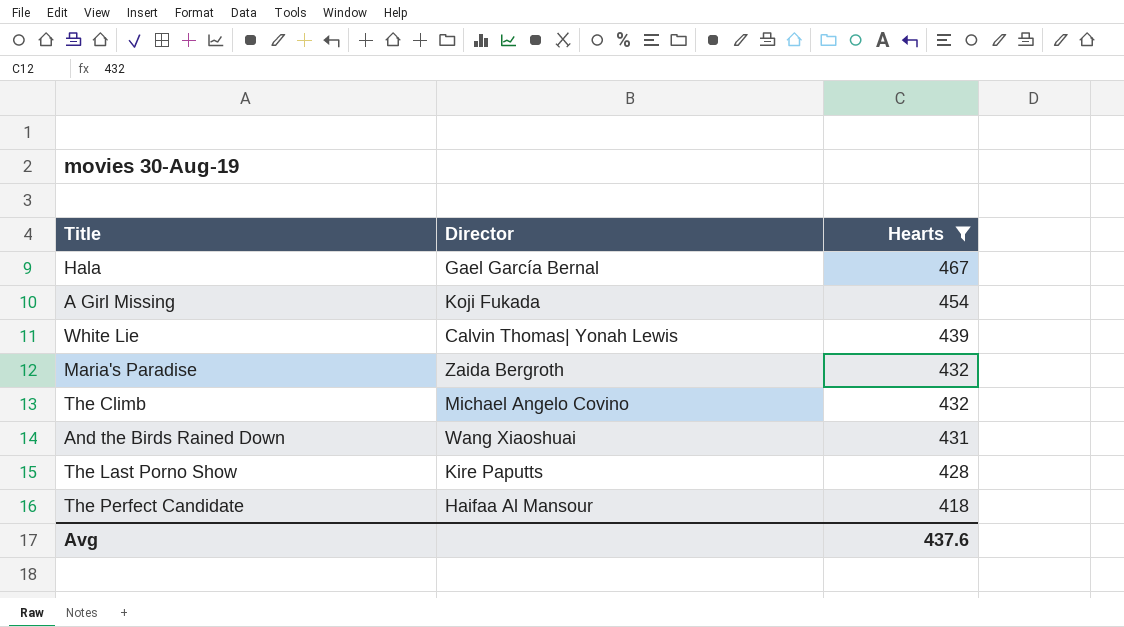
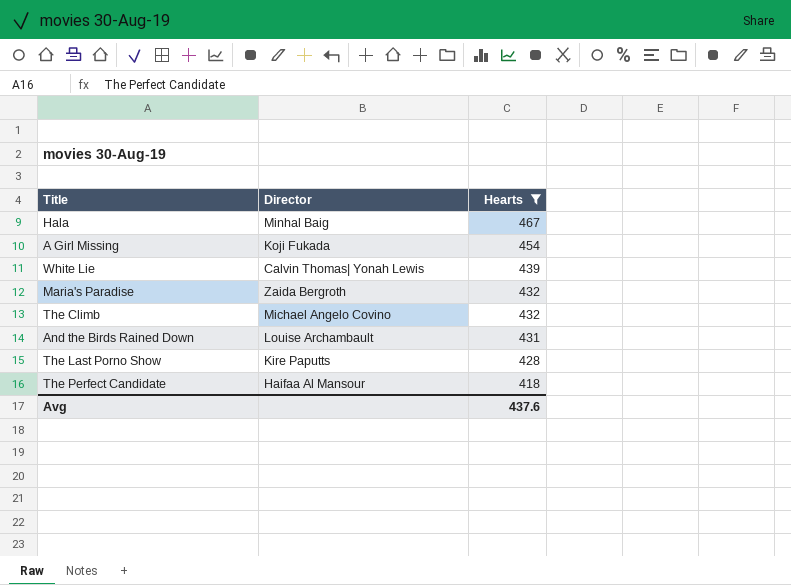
Hala | Director: Gael García Bernal -> Minhal Baig
And the Birds Rained Down | Director: Wang Xiaoshuai -> Louise Archambault

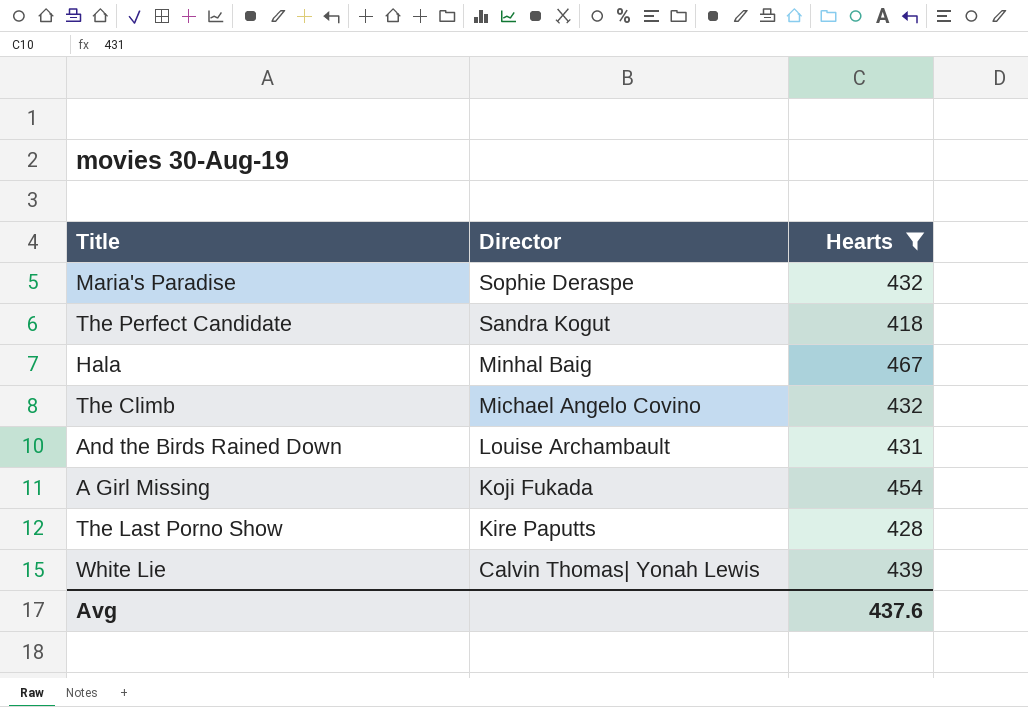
row order: Hearts descending -> Director descending
Maria's Paradise | Director: Zaida Bergroth -> Sophie Deraspe
The Perfect Candidate | Director: Haifaa Al Mansour -> Sandra Kogut

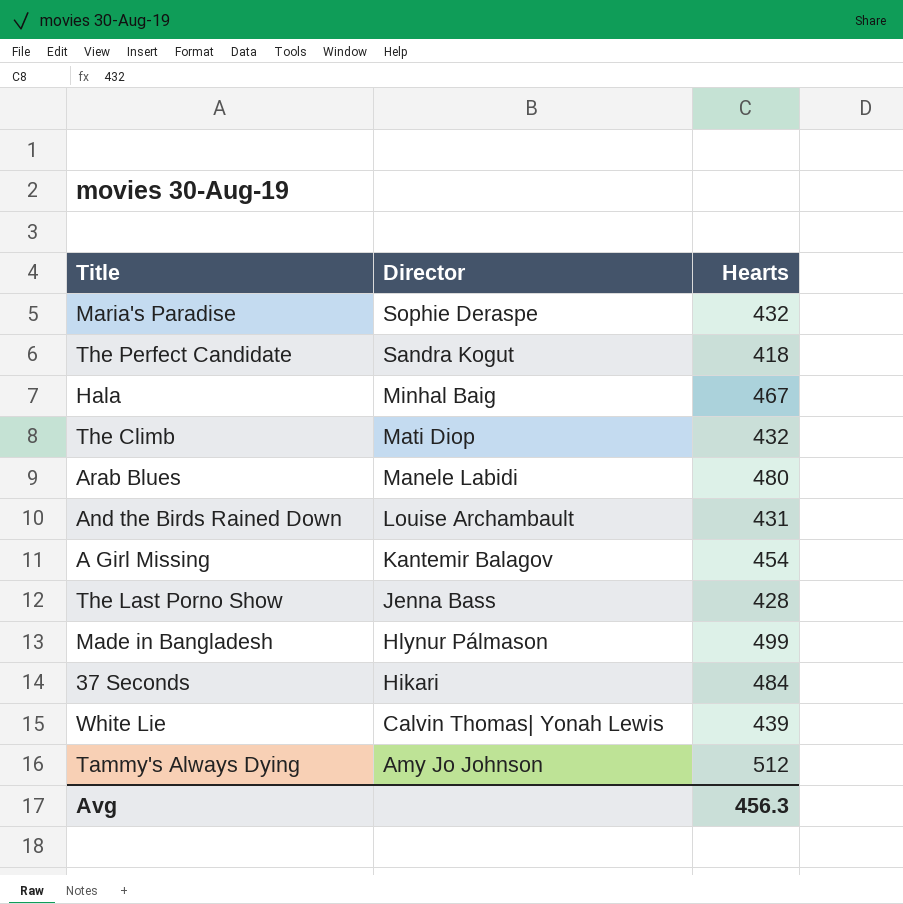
filter: Hearts <= 467 -> none
The Climb | Director: Michael Angelo Covino -> Mati Diop
A Girl Missing | Director: Koji Fukada -> Kantemir Balagov
The Last Porno Show | Director: Kire Paputts -> Jenna Bass
Avg | Hearts: 437.6 -> 456.3

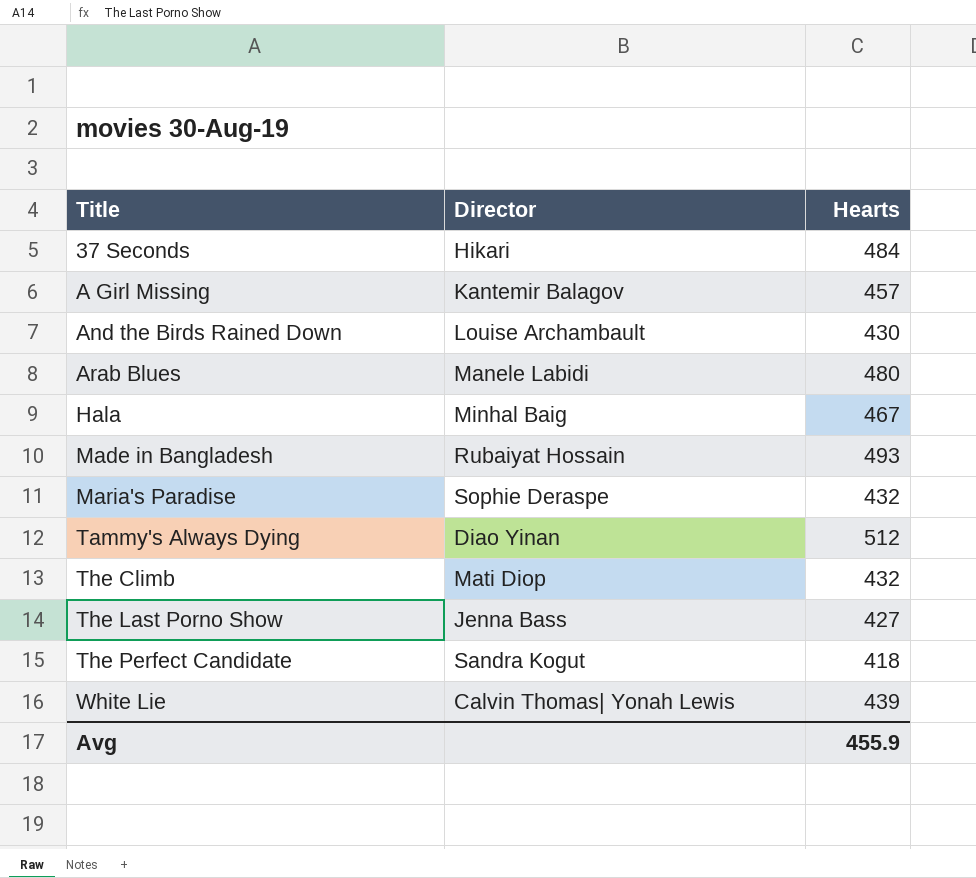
row order: Director descending -> Title ascending
A Girl Missing | Hearts: 454 -> 457
And the Birds Rained Down | Hearts: 431 -> 430
Made in Bangladesh | Director: Hlynur Pálmason -> Rubaiyat Hossain
Made in Bangladesh | Hearts: 499 -> 493
Tammy's Always Dying | Director: Amy Jo Johnson -> Diao Yinan
The Last Porno Show | Hearts: 428 -> 427
Avg | Hearts: 456.3 -> 455.9

